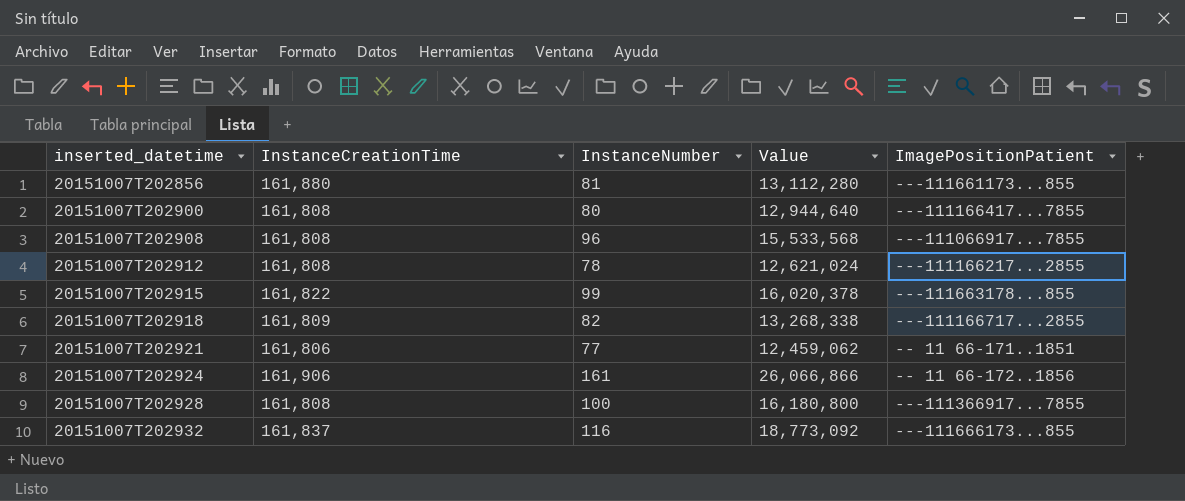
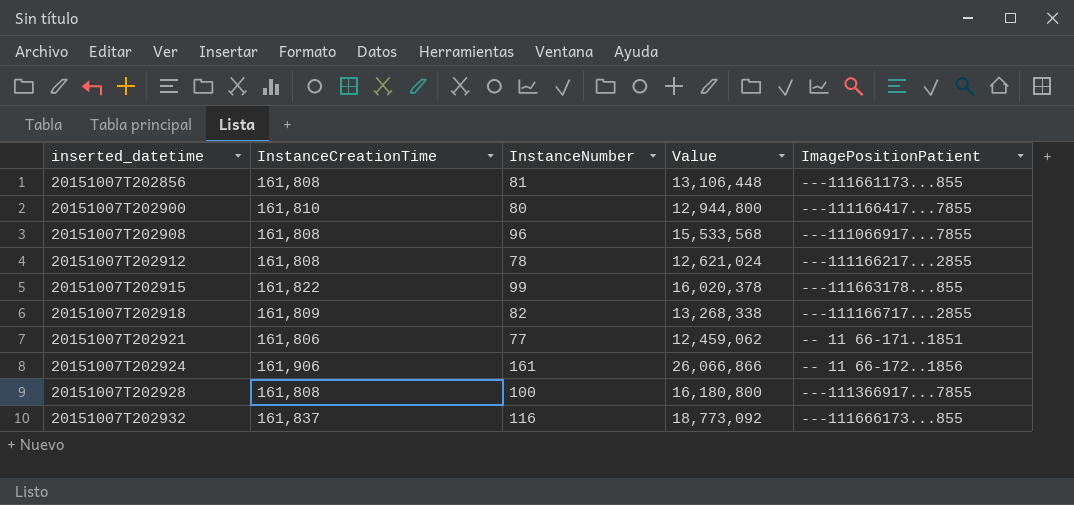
20151007T202856 | InstanceCreationTime: 161,880 -> 161,808
20151007T202856 | Value: 13,112,280 -> 13,106,448
20151007T202900 | InstanceCreationTime: 161,808 -> 161,810
20151007T202900 | Value: 12,944,640 -> 12,944,800

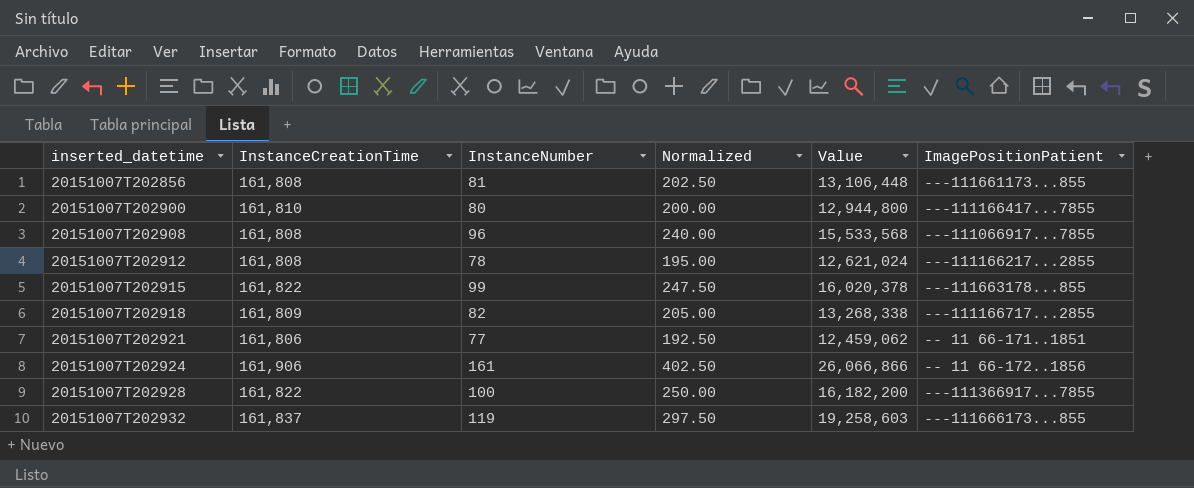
column Normalized | formula: none -> [InstanceNumber] * 2.5
20151007T202928 | InstanceCreationTime: 161,808 -> 161,822
20151007T202928 | Value: 16,180,800 -> 16,182,200
20151007T202932 | InstanceNumber: 116 -> 119
20151007T202932 | Value: 18,773,092 -> 19,258,603

